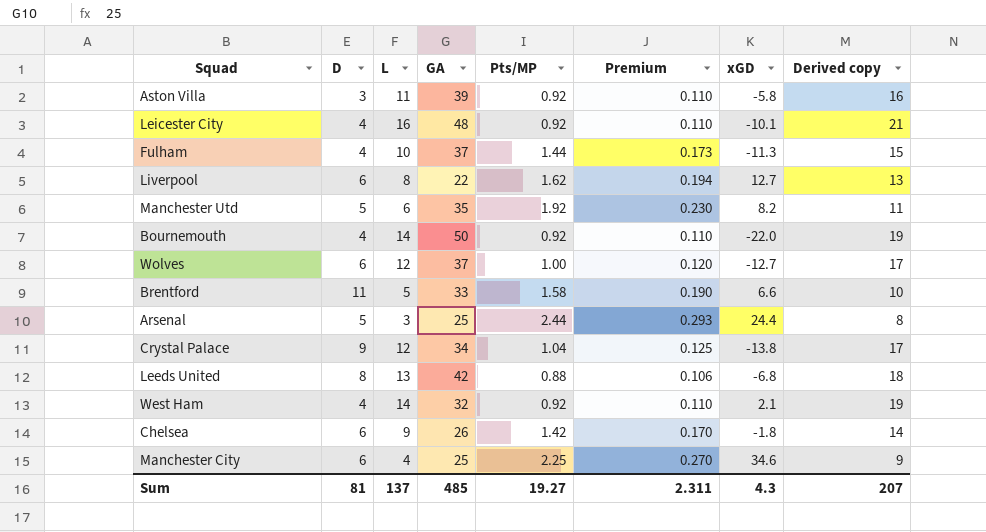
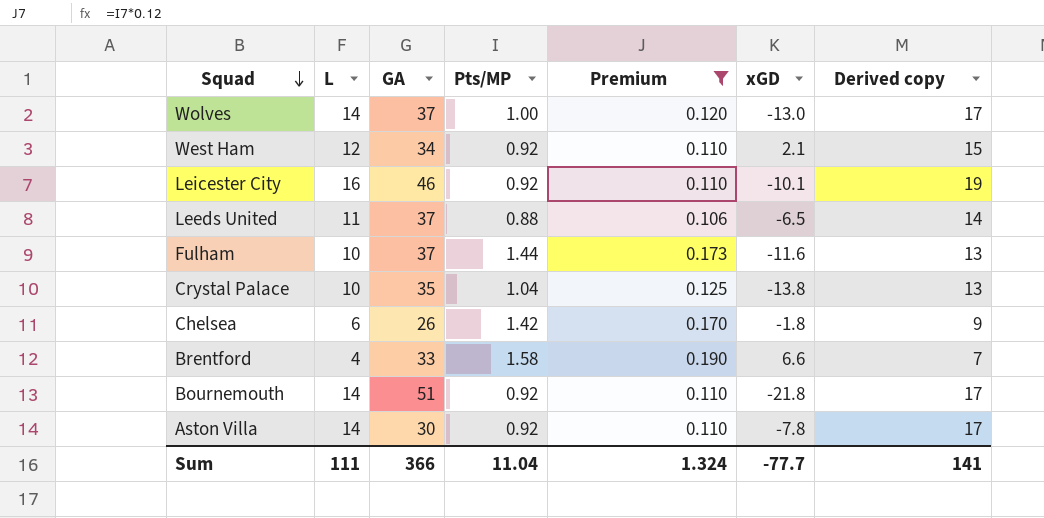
filter: none -> Premium <= 0.190
row order: none -> Squad descending
column D | position: 2 -> none
column Derived copy | formula: [L] + 5 -> [L] + 3
Wolves | L: 12 -> 14
Wolves | xGD: -12.7 -> -13.0
West Ham | L: 14 -> 12
West Ham | GA: 32 -> 34
Leicester City | GA: 48 -> 46
Leeds United | L: 13 -> 11
Leeds United | GA: 42 -> 37
Leeds United | xGD: -6.8 -> -6.5
Fulham | xGD: -11.3 -> -11.6
Crystal Palace | L: 12 -> 10
Crystal Palace | GA: 34 -> 35
Chelsea | L: 9 -> 6
Brentford | L: 5 -> 4
Bournemouth | GA: 50 -> 51
Bournemouth | xGD: -22.0 -> -21.8
Aston Villa | L: 11 -> 14
Aston Villa | GA: 39 -> 30
Aston Villa | xGD: -5.8 -> -7.8
Sum | L: 137 -> 111
Sum | GA: 485 -> 366
Sum | Pts/MP: 19.27 -> 11.04
Sum | Premium: 2.311 -> 1.324
Sum | xGD: 4.3 -> -77.7
Sum | Derived copy: 207 -> 141

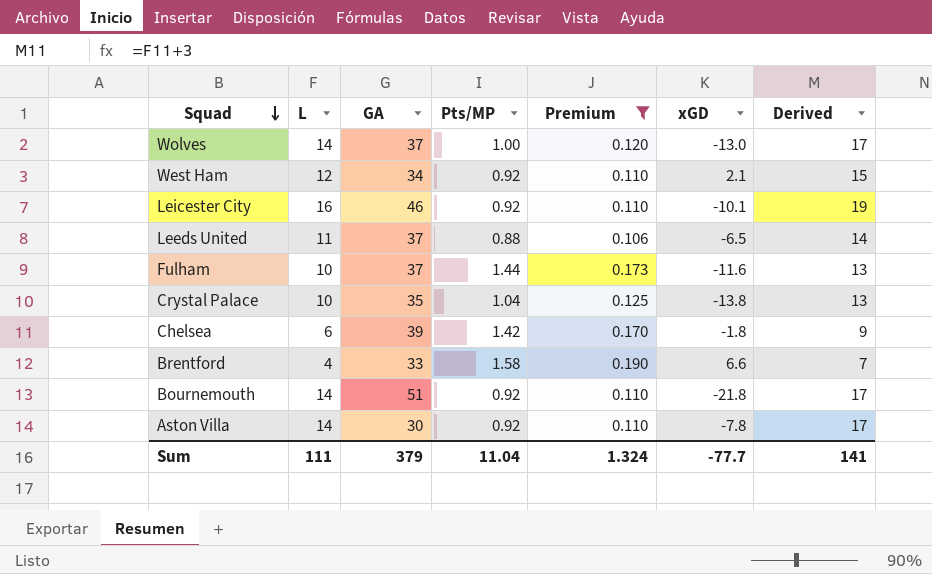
column name: Derived copy -> Derived
Chelsea | GA: 26 -> 39
Sum | GA: 366 -> 379

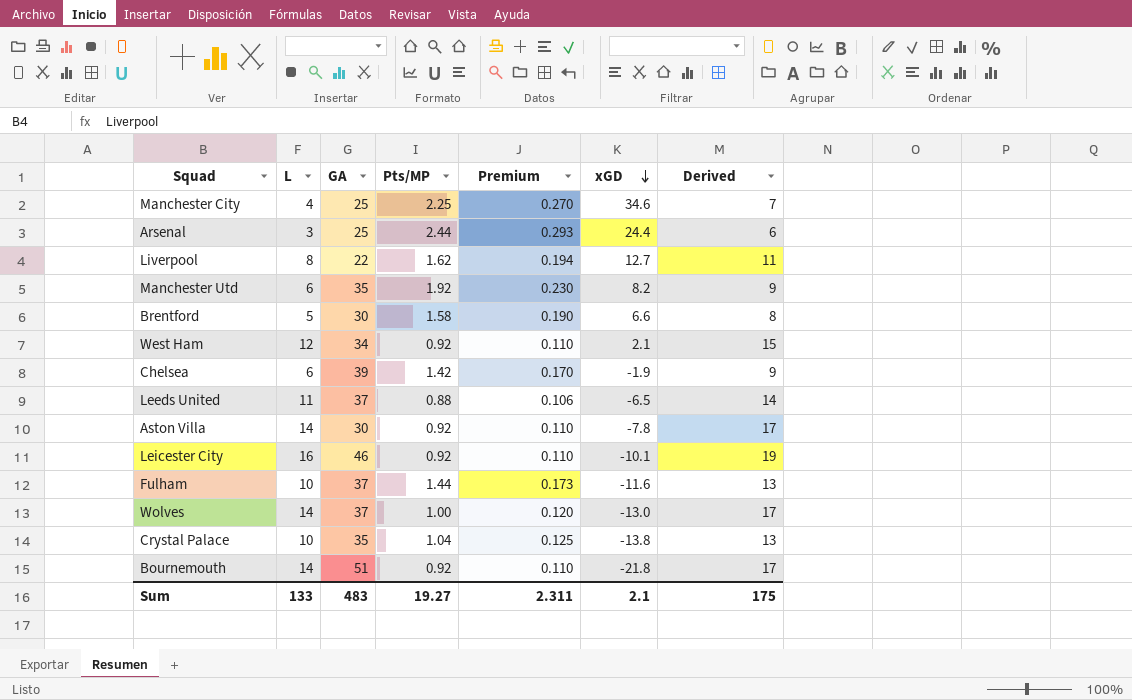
filter: Premium <= 0.190 -> none
row order: Squad descending -> xGD descending
Brentford | L: 4 -> 5
Brentford | GA: 33 -> 30
Brentford | Derived: 7 -> 8
Chelsea | xGD: -1.8 -> -1.9
Sum | L: 111 -> 133
Sum | GA: 379 -> 483
Sum | Pts/MP: 11.04 -> 19.27
Sum | Premium: 1.324 -> 2.311
Sum | xGD: -77.7 -> 2.1
Sum | Derived: 141 -> 175

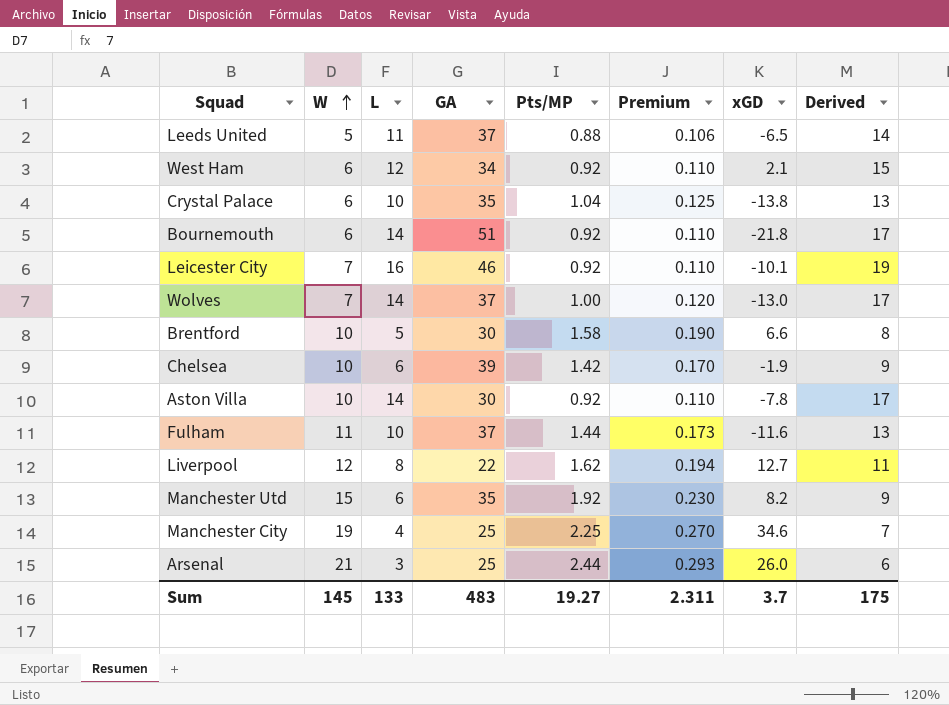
row order: xGD descending -> W ascending
column W | position: none -> 2
Arsenal | xGD: 24.4 -> 26.0
Sum | xGD: 2.1 -> 3.7

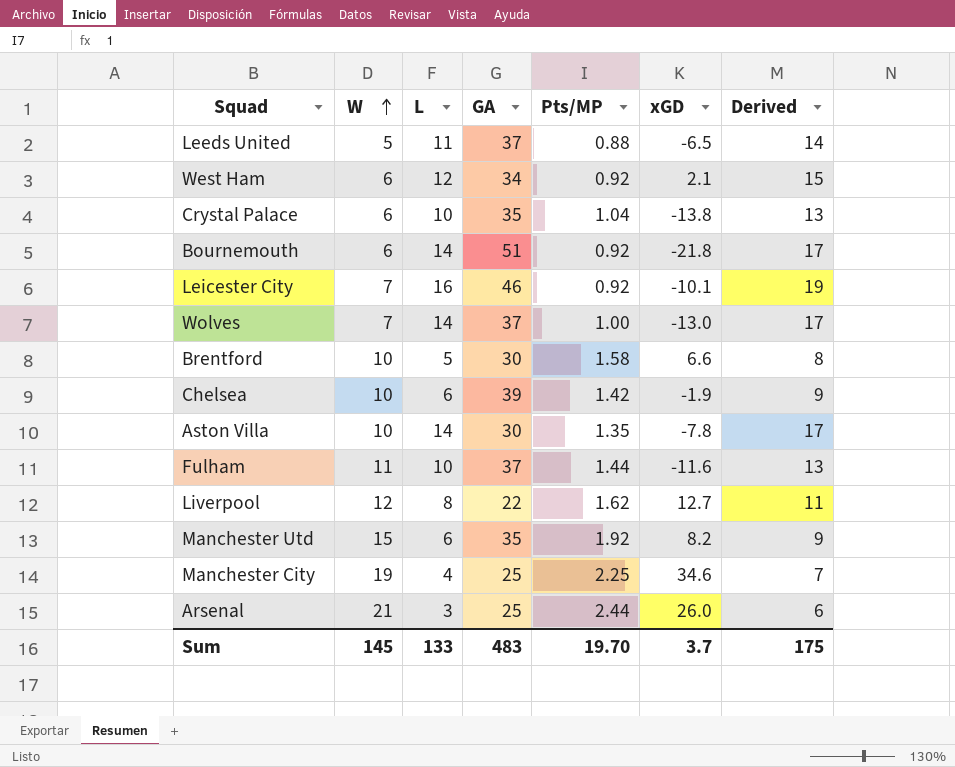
column Premium | formula: [Pts/MP] * 0.12 -> none
Aston Villa | Pts/MP: 0.92 -> 1.35
Sum | Pts/MP: 19.27 -> 19.70

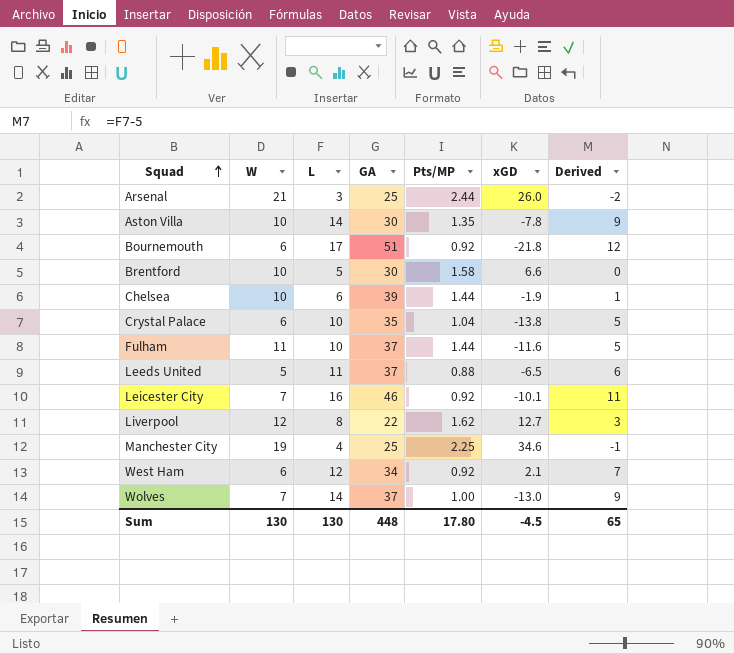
row order: W ascending -> Squad ascending
column Derived | formula: [L] + 3 -> [L] - 5
row Manchester Utd: 15 | 6 | 35 | 1.92 | 8.2 | 9 -> none
Bournemouth | L: 14 -> 17
Chelsea | Pts/MP: 1.42 -> 1.44
Sum | W: 145 -> 130
Sum | L: 133 -> 130
Sum | GA: 483 -> 448
Sum | Pts/MP: 19.70 -> 17.80
Sum | xGD: 3.7 -> -4.5
Sum | Derived: 175 -> 65

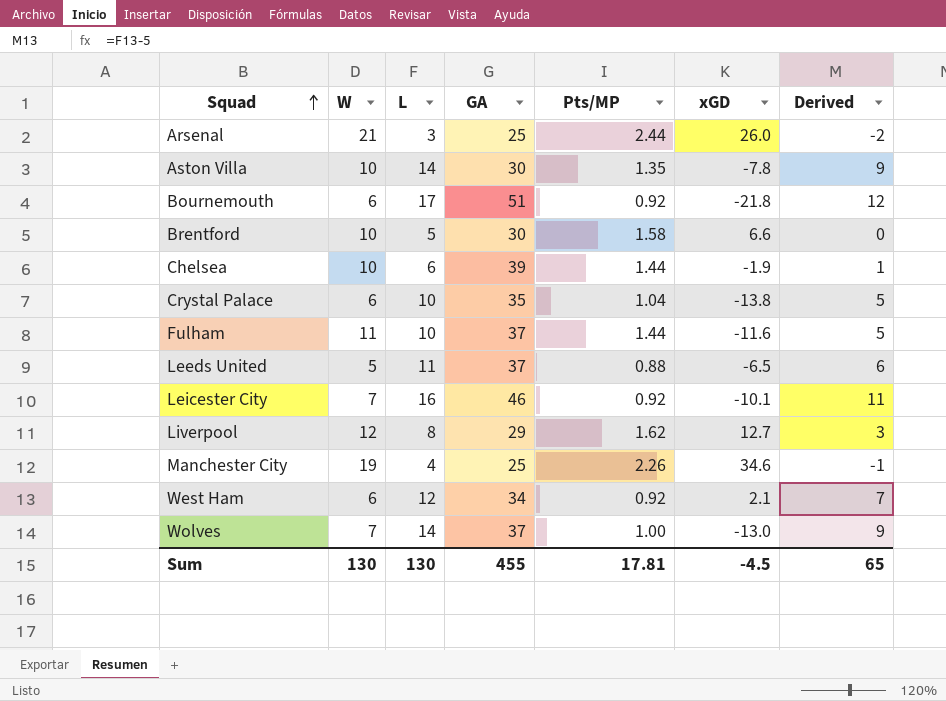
Liverpool | GA: 22 -> 29
Manchester City | Pts/MP: 2.25 -> 2.26
Sum | GA: 448 -> 455
Sum | Pts/MP: 17.80 -> 17.81

